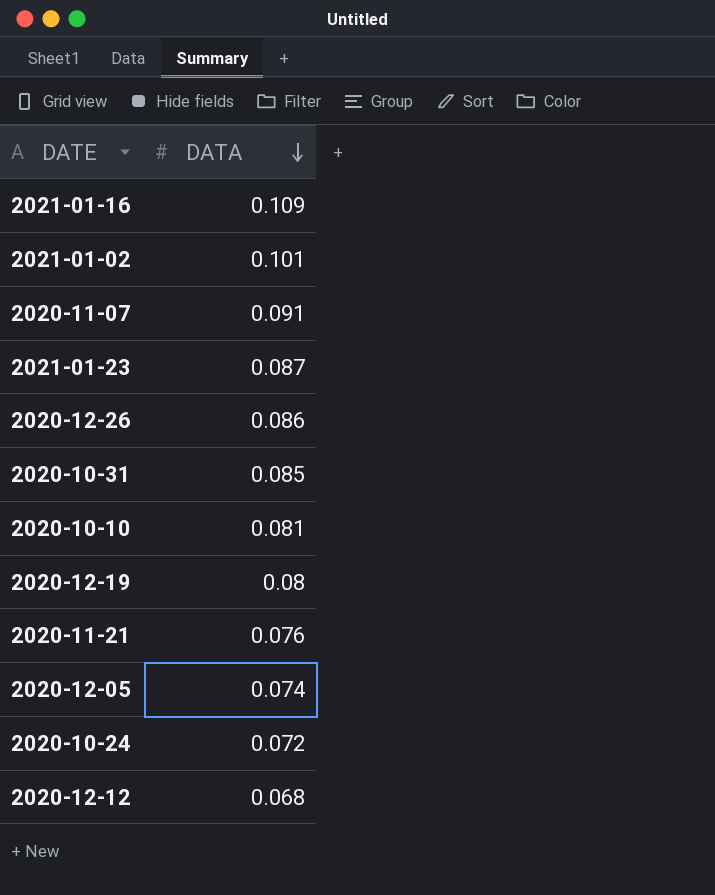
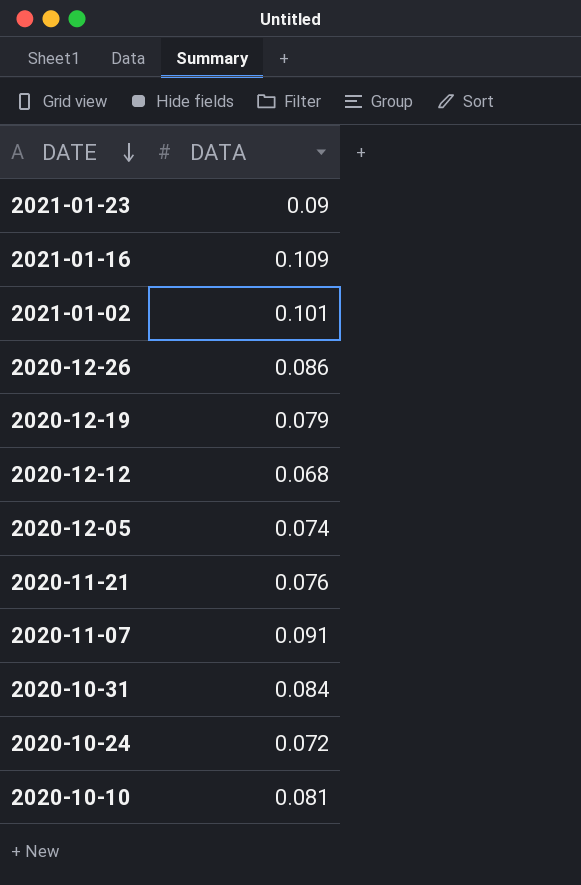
row order: DATA descending -> DATE descending
2021-01-23 | DATA: 0.087 -> 0.09
2020-12-19 | DATA: 0.08 -> 0.079
2020-10-31 | DATA: 0.085 -> 0.084

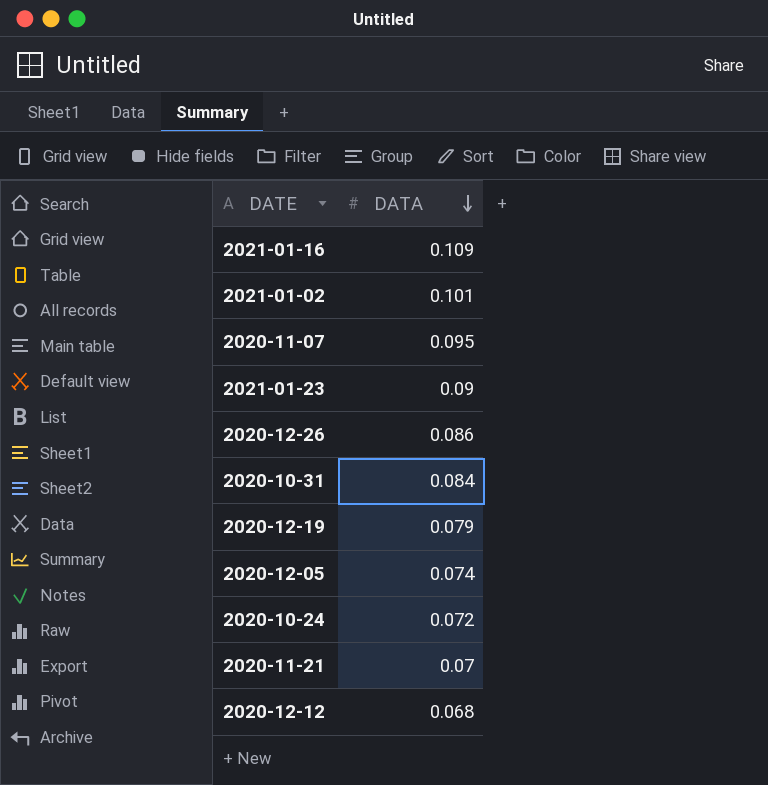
row order: DATE descending -> DATA descending
row 2020-10-10: 0.081 -> none
2020-11-07 | DATA: 0.091 -> 0.095
2020-11-21 | DATA: 0.076 -> 0.07

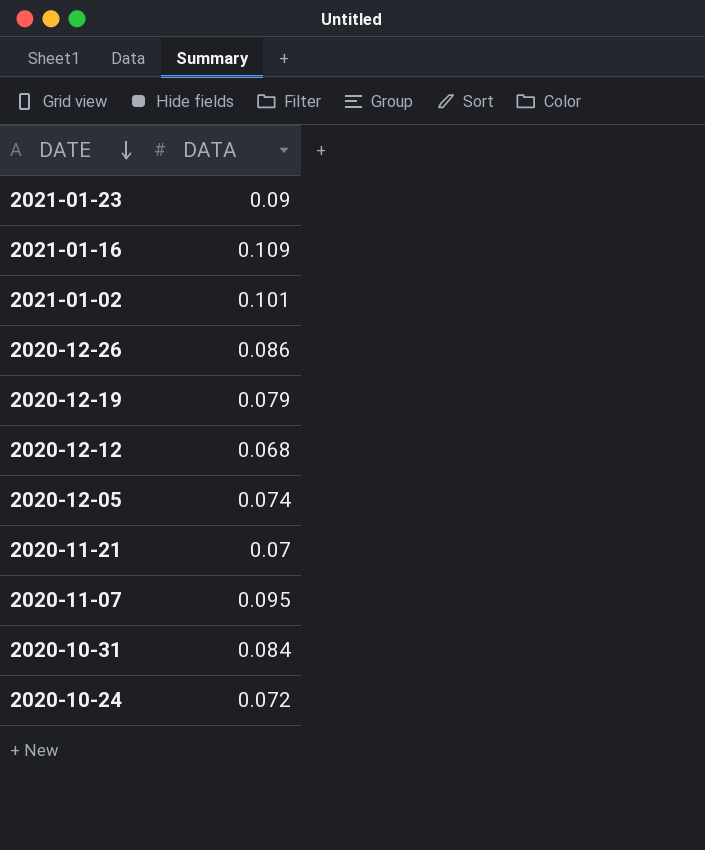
row order: DATA descending -> DATE descending

